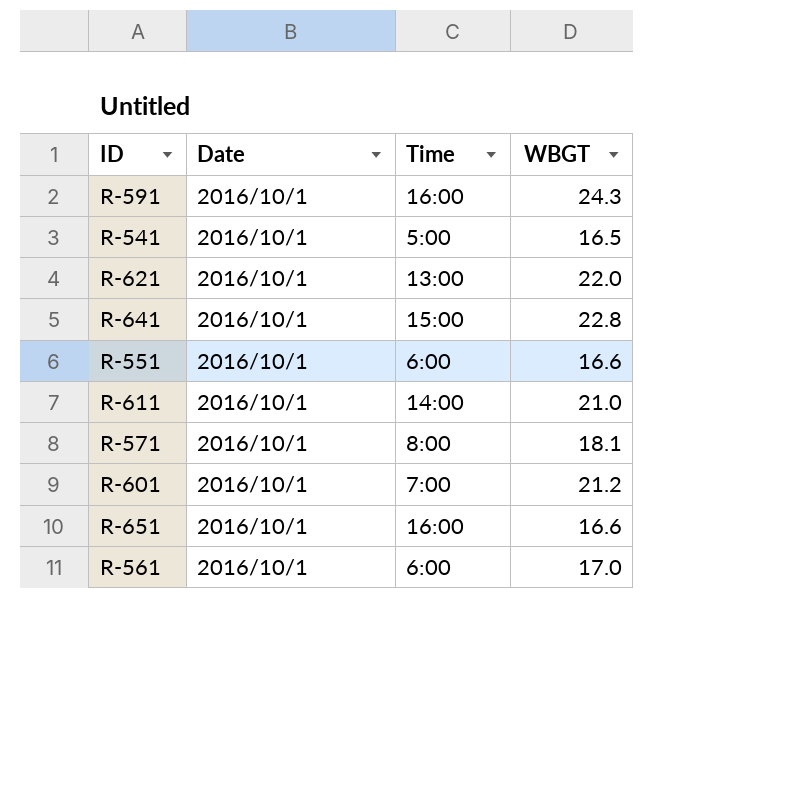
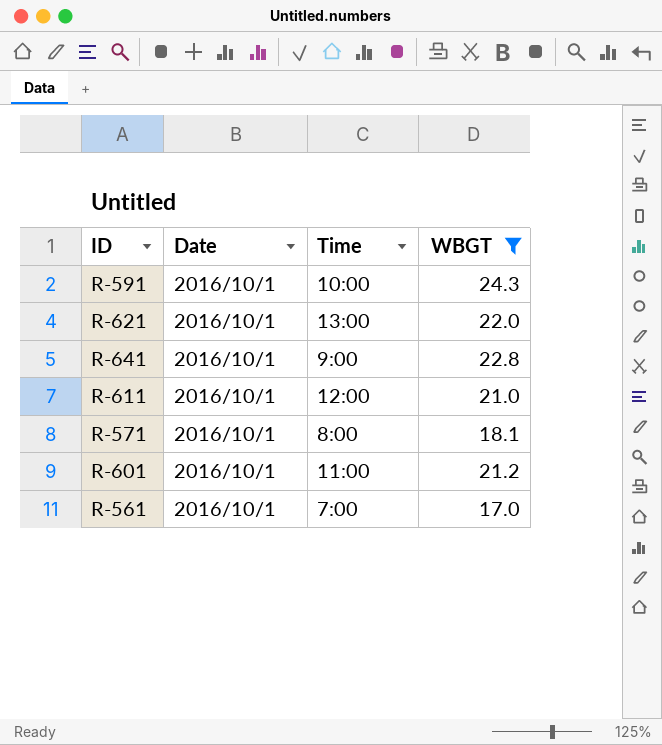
filter: none -> WBGT >= 17.0
R-591 | Time: 16:00 -> 10:00
R-641 | Time: 15:00 -> 9:00
R-611 | Time: 14:00 -> 12:00
R-601 | Time: 7:00 -> 11:00
R-561 | Time: 6:00 -> 7:00

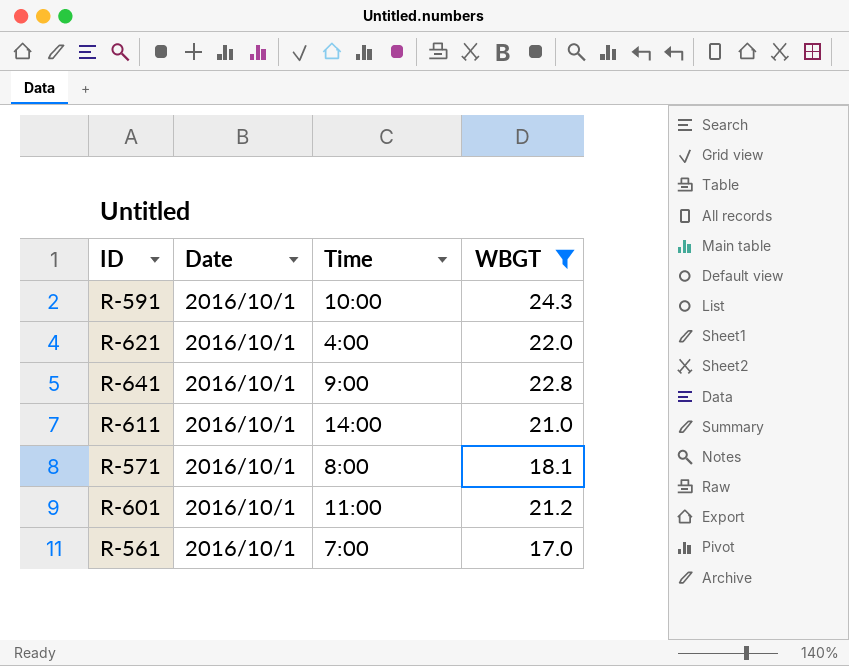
R-621 | Time: 13:00 -> 4:00
R-611 | Time: 12:00 -> 14:00

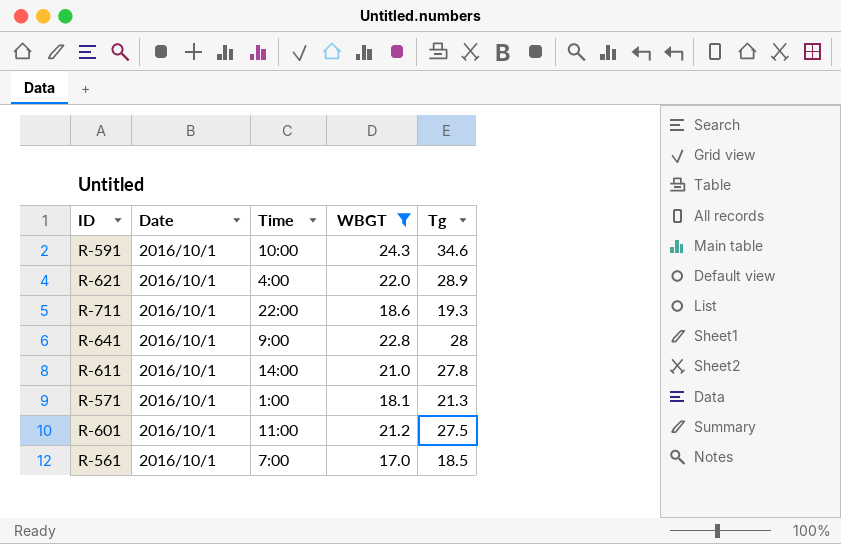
column Tg | position: none -> 5
row R-711: none -> 2016/10/1 | 22:00 | 18.6 | 19.3
R-571 | Time: 8:00 -> 1:00

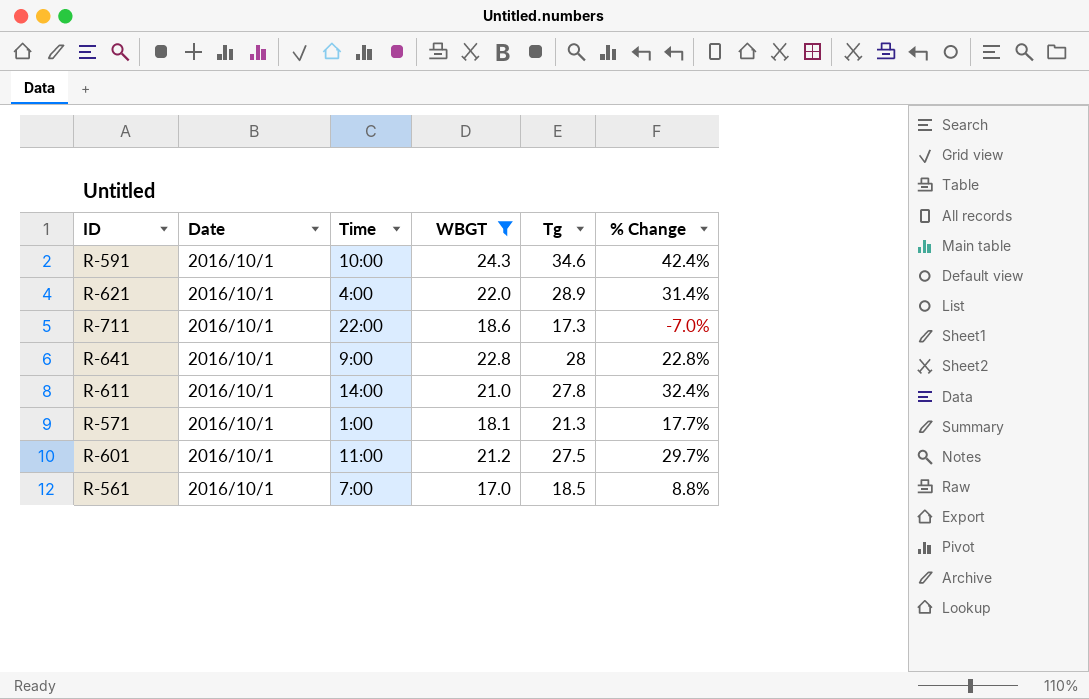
column % Change | formula: none -> ([Tg] - [WBGT]) / [WBGT]
R-711 | Tg: 19.3 -> 17.3

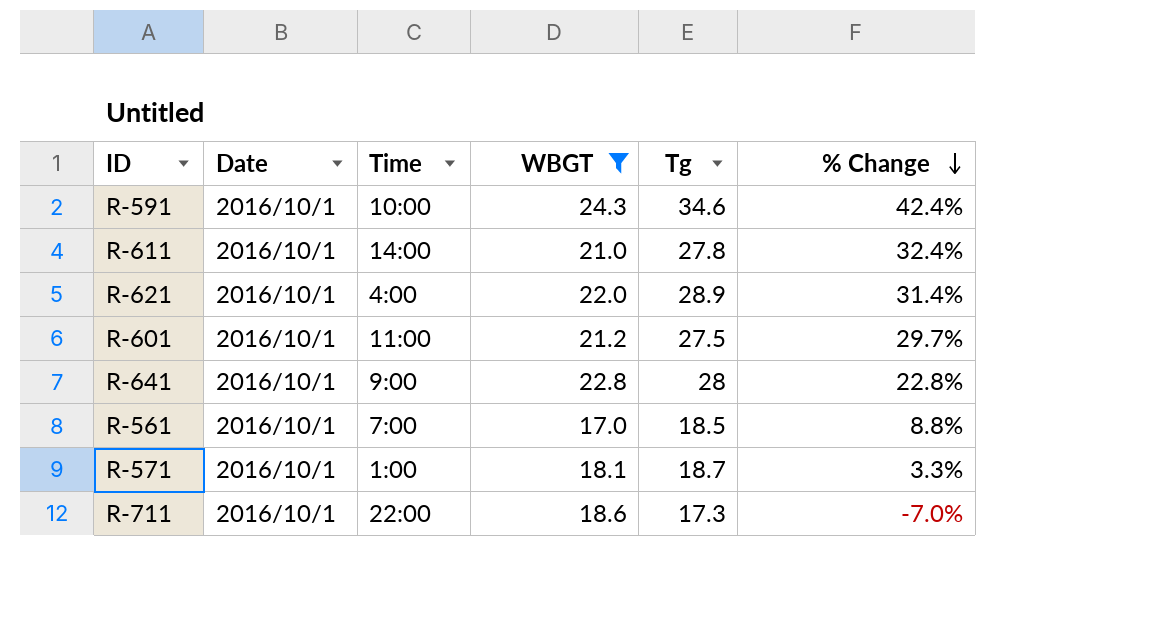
row order: none -> % Change descending
R-571 | Tg: 21.3 -> 18.7
R-571 | % Change: 17.7% -> 3.3%

